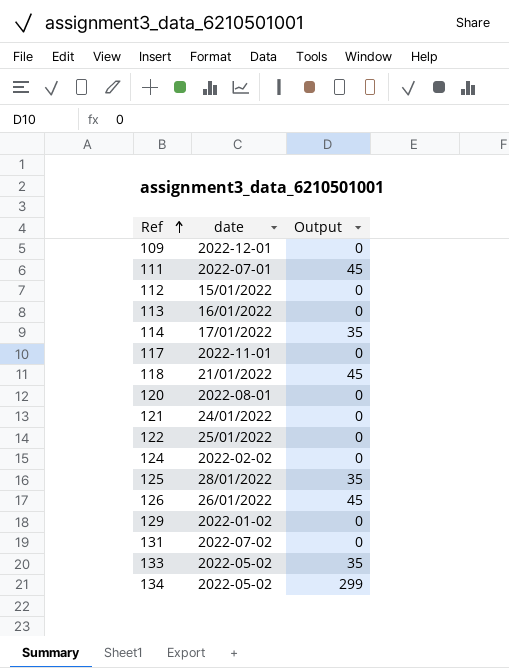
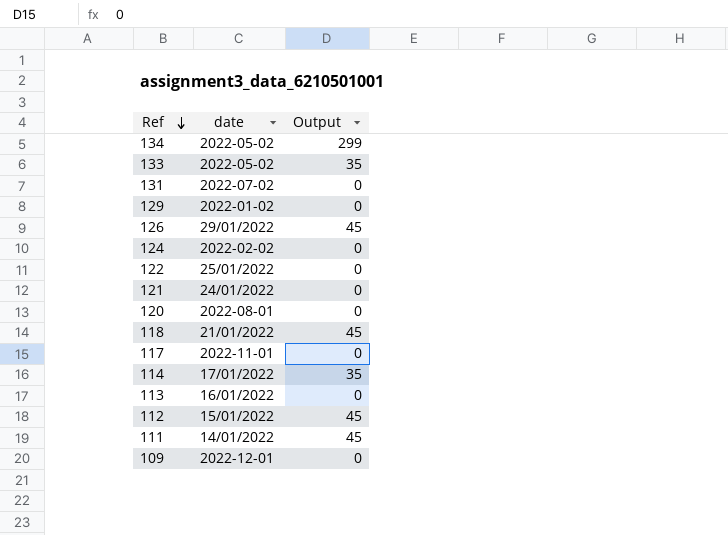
row order: Ref ascending -> Ref descending
row 125: 28/01/2022 | 35 -> none
126 | date: 26/01/2022 -> 29/01/2022
112 | Output: 0 -> 45
111 | date: 2022-07-01 -> 14/01/2022

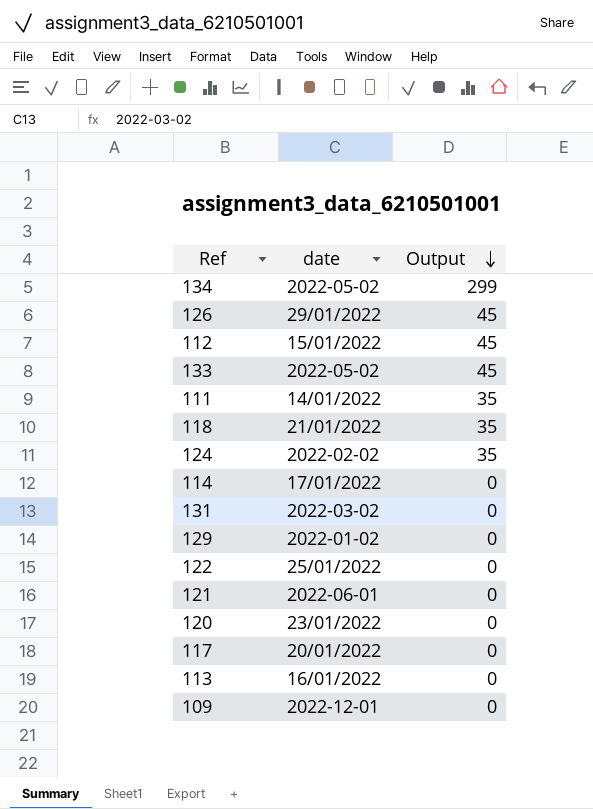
row order: Ref descending -> Output descending
133 | Output: 35 -> 45
111 | Output: 45 -> 35
118 | Output: 45 -> 35
124 | Output: 0 -> 35
114 | Output: 35 -> 0
131 | date: 2022-07-02 -> 2022-03-02
121 | date: 24/01/2022 -> 2022-06-01
120 | date: 2022-08-01 -> 23/01/2022
117 | date: 2022-11-01 -> 20/01/2022

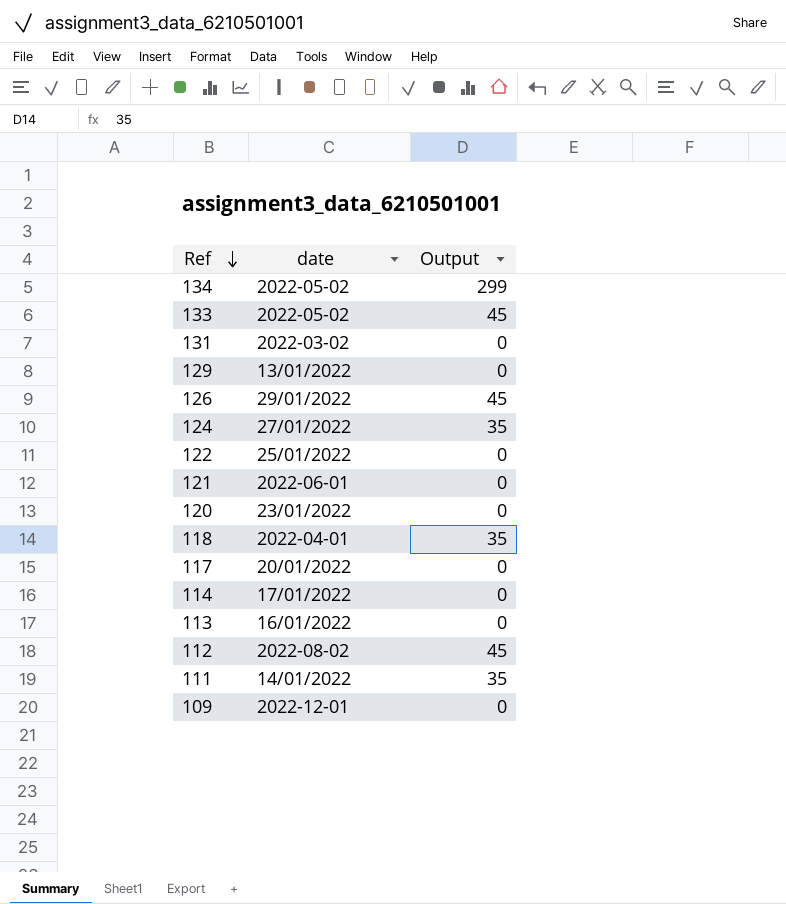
row order: Output descending -> Ref descending
129 | date: 2022-01-02 -> 13/01/2022
124 | date: 2022-02-02 -> 27/01/2022
118 | date: 21/01/2022 -> 2022-04-01
112 | date: 15/01/2022 -> 2022-08-02

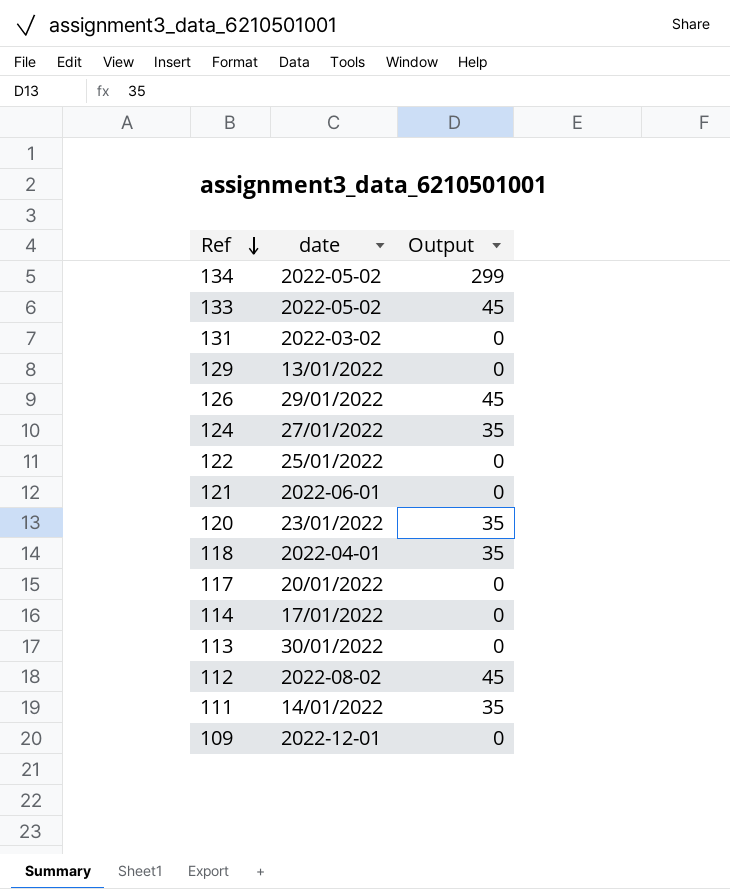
120 | Output: 0 -> 35
113 | date: 16/01/2022 -> 30/01/2022

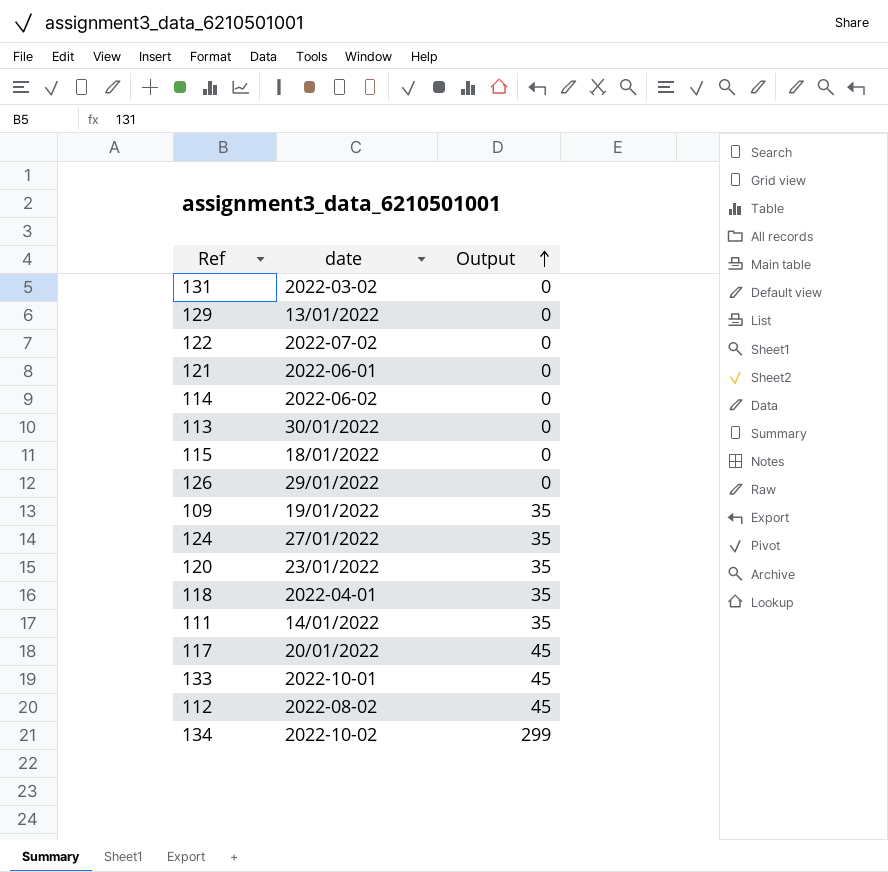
row order: Ref descending -> Output ascending
122 | date: 25/01/2022 -> 2022-07-02
114 | date: 17/01/2022 -> 2022-06-02
row 115: none -> 18/01/2022 | 0
126 | Output: 45 -> 0
109 | date: 2022-12-01 -> 19/01/2022
109 | Output: 0 -> 35
117 | Output: 0 -> 45
133 | date: 2022-05-02 -> 2022-10-01
134 | date: 2022-05-02 -> 2022-10-02

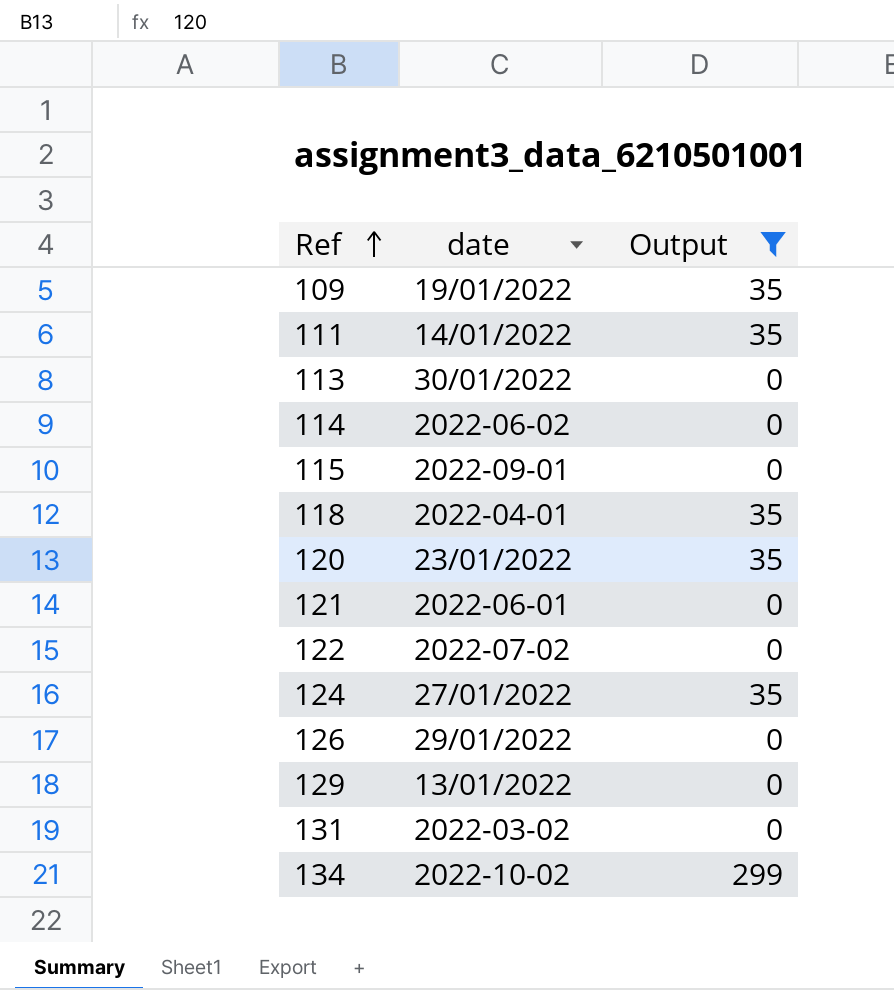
filter: none -> Output != 45
row order: Output ascending -> Ref ascending
115 | date: 18/01/2022 -> 2022-09-01

